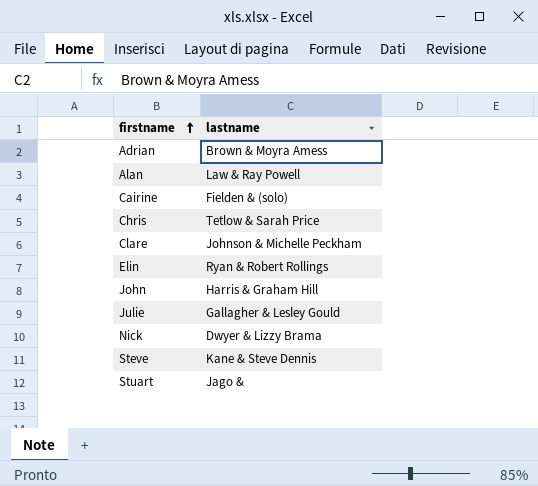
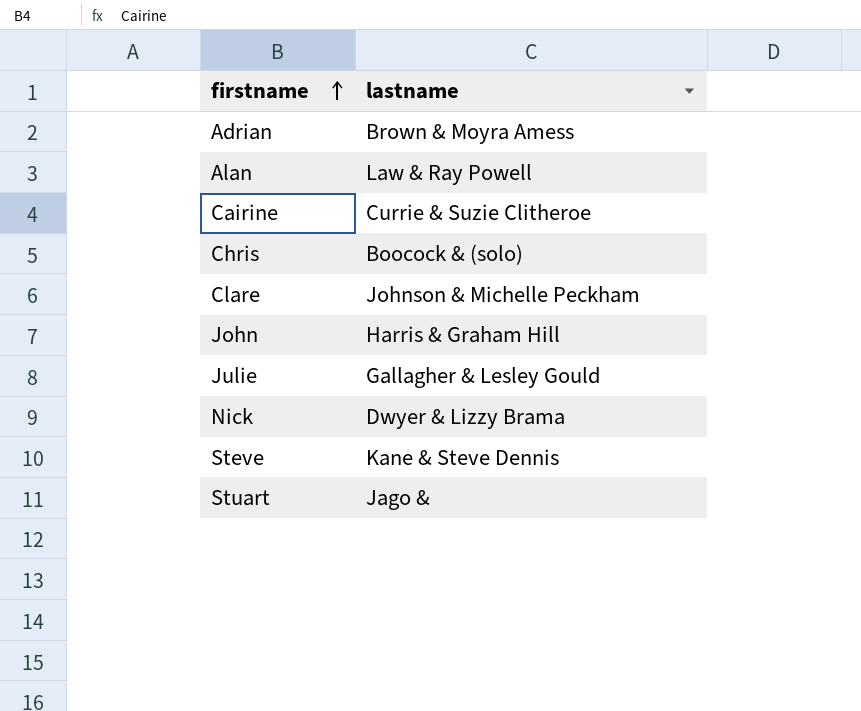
row Elin: Ryan & Robert Rollings -> none
Cairine | lastname: Fielden & (solo) -> Currie & Suzie Clitheroe
Chris | lastname: Tetlow & Sarah Price -> Boocock & (solo)

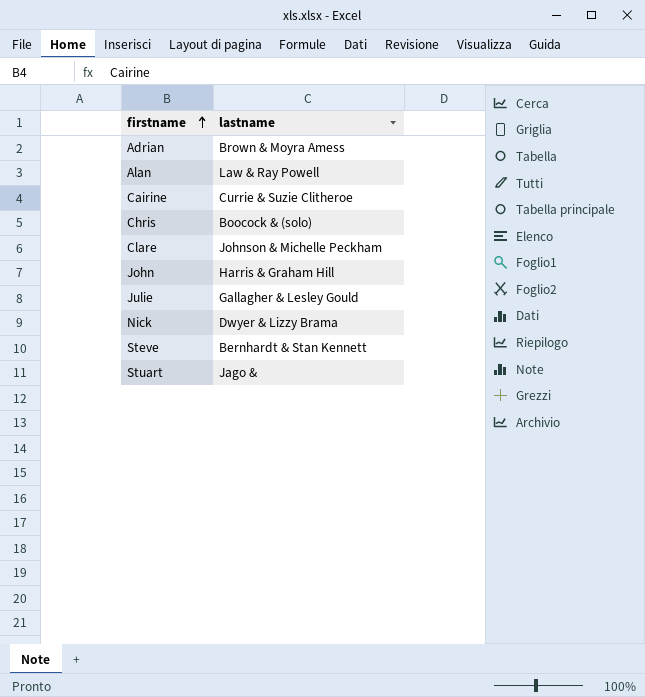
Steve | lastname: Kane & Steve Dennis -> Bernhardt & Stan Kennett

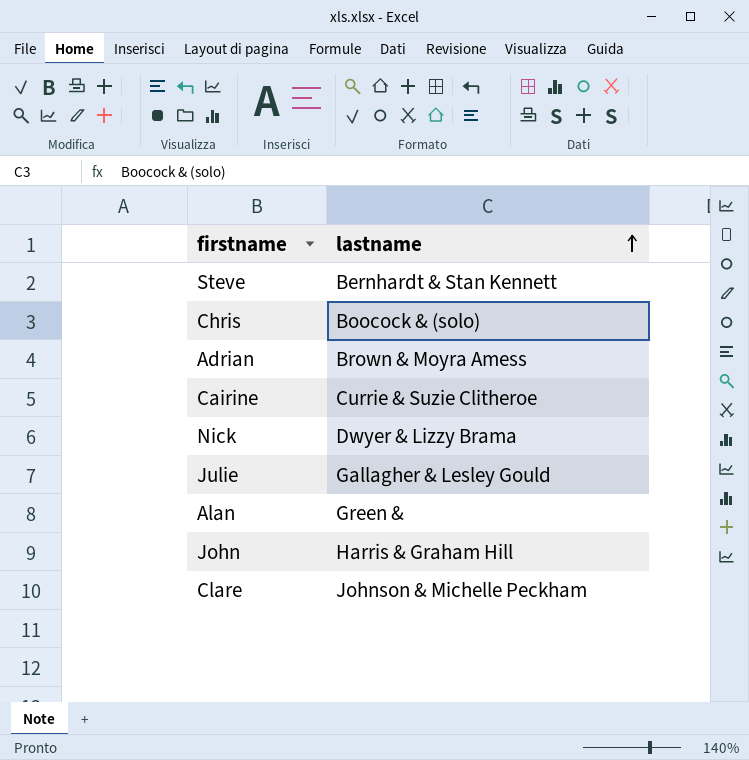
row order: firstname ascending -> lastname ascending
row Stuart: Jago & -> none
Alan | lastname: Law & Ray Powell -> Green &

